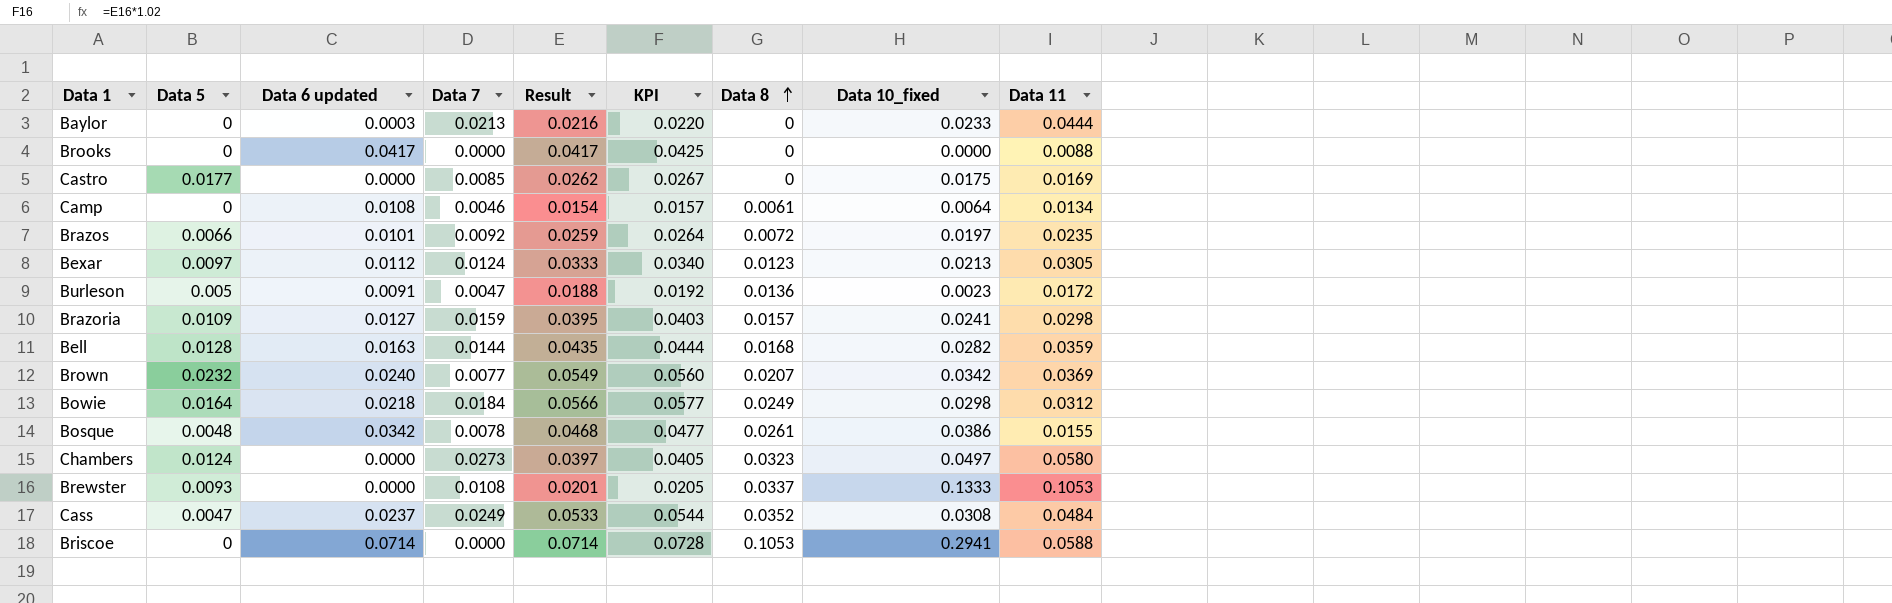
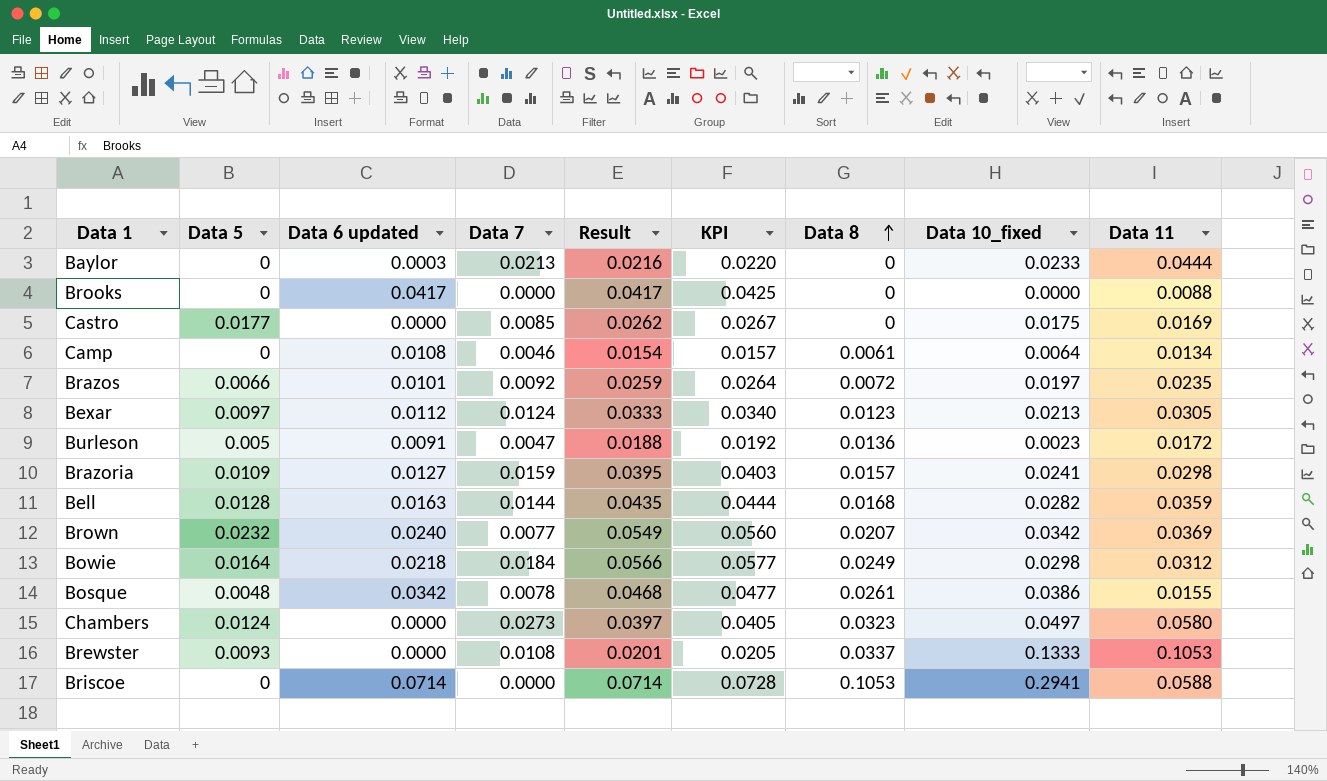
row Cass: 0.0047 | 0.0237 | 0.0249 | 0.0533 | 0.0544 | 0.0352 | 0.0308 | 0.0484 -> none

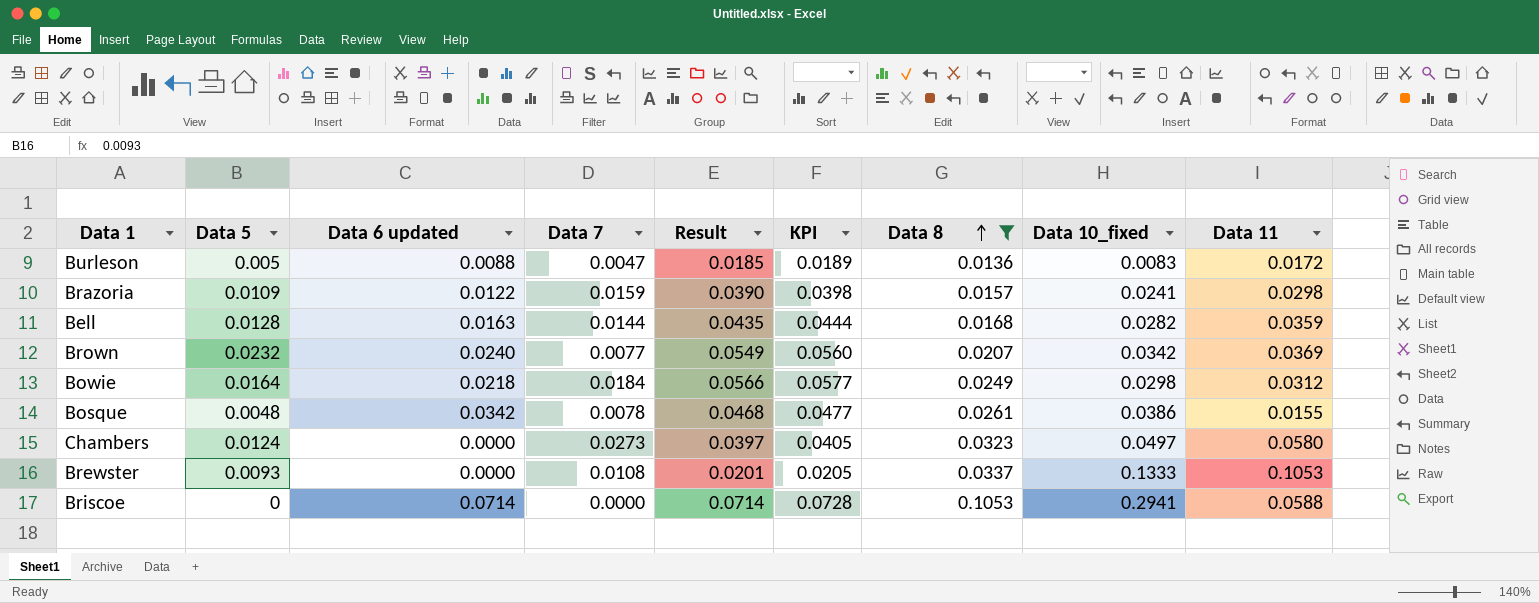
filter: none -> Data 8 >= 0.0136
Burleson | Data 6 updated: 0.0091 -> 0.0088
Burleson | Result: 0.0188 -> 0.0185
Burleson | KPI: 0.0192 -> 0.0189
Burleson | Data 10_fixed: 0.0023 -> 0.0083
Brazoria | Data 6 updated: 0.0127 -> 0.0122
Brazoria | Result: 0.0395 -> 0.0390
Brazoria | KPI: 0.0403 -> 0.0398

